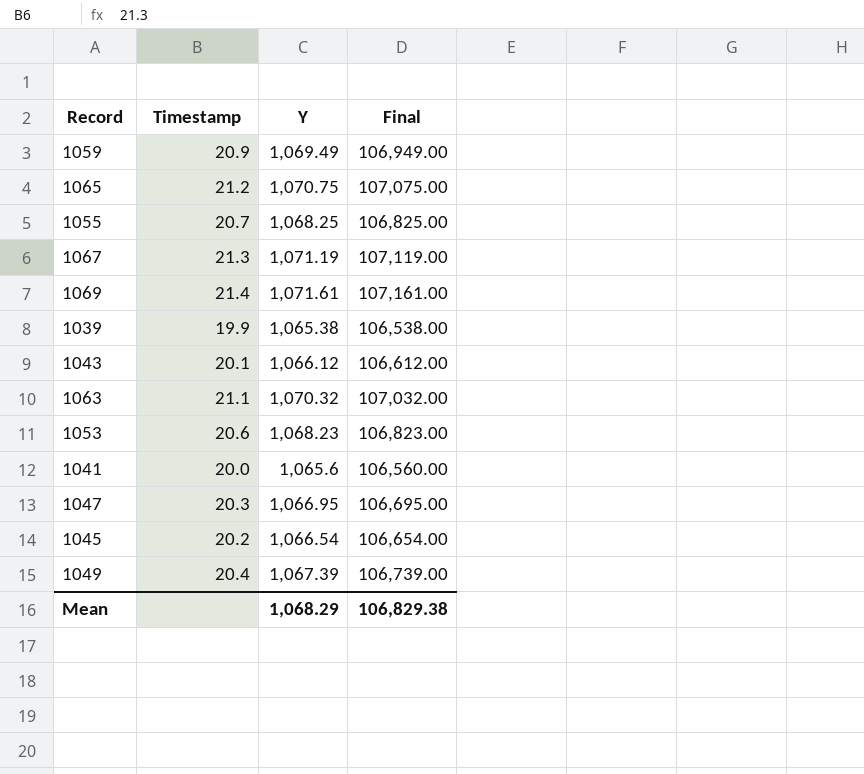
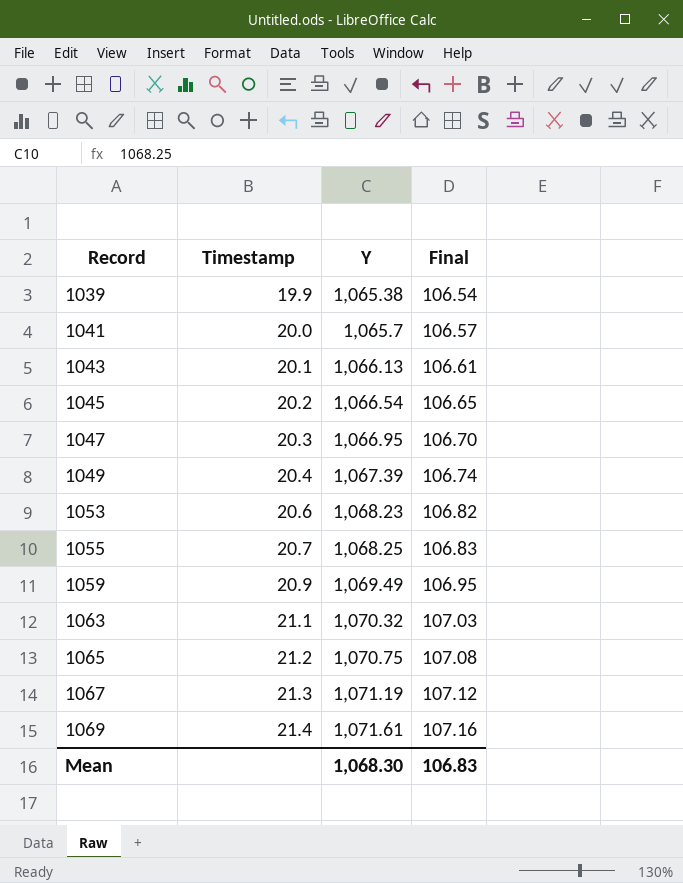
row order: none -> Record ascending
column Final | formula: [Y] * 100 -> [Y] * 0.1
1041 | Y: 1,065.6 -> 1,065.7
1043 | Y: 1,066.12 -> 1,066.13
Mean | Y: 1,068.29 -> 1,068.30
Mean | Final: 106,829.38 -> 106.83

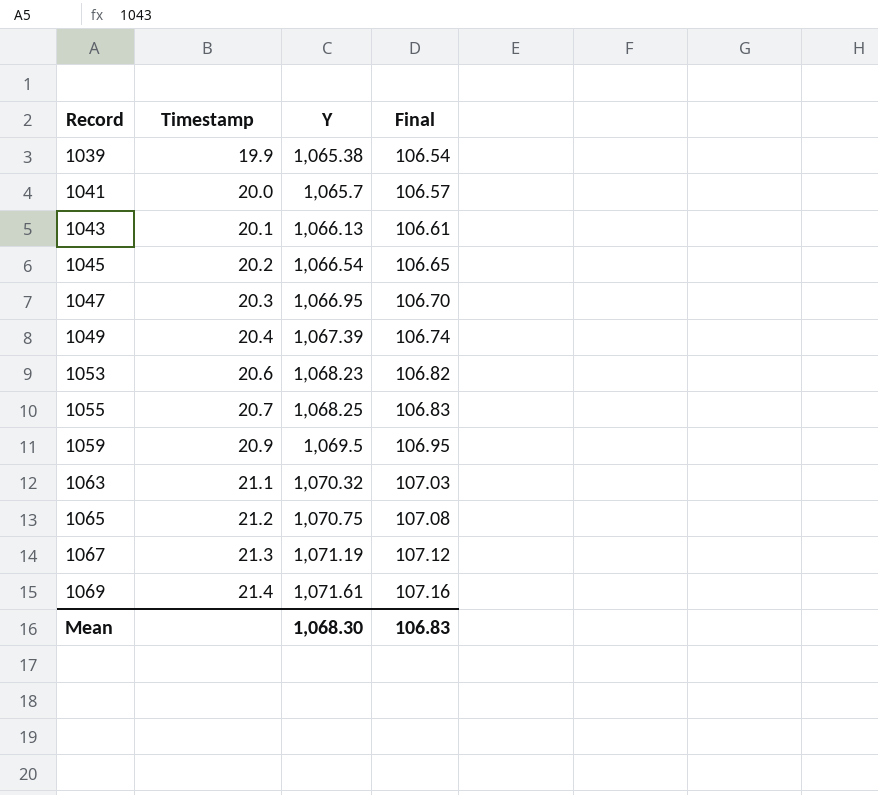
1059 | Y: 1,069.49 -> 1,069.5

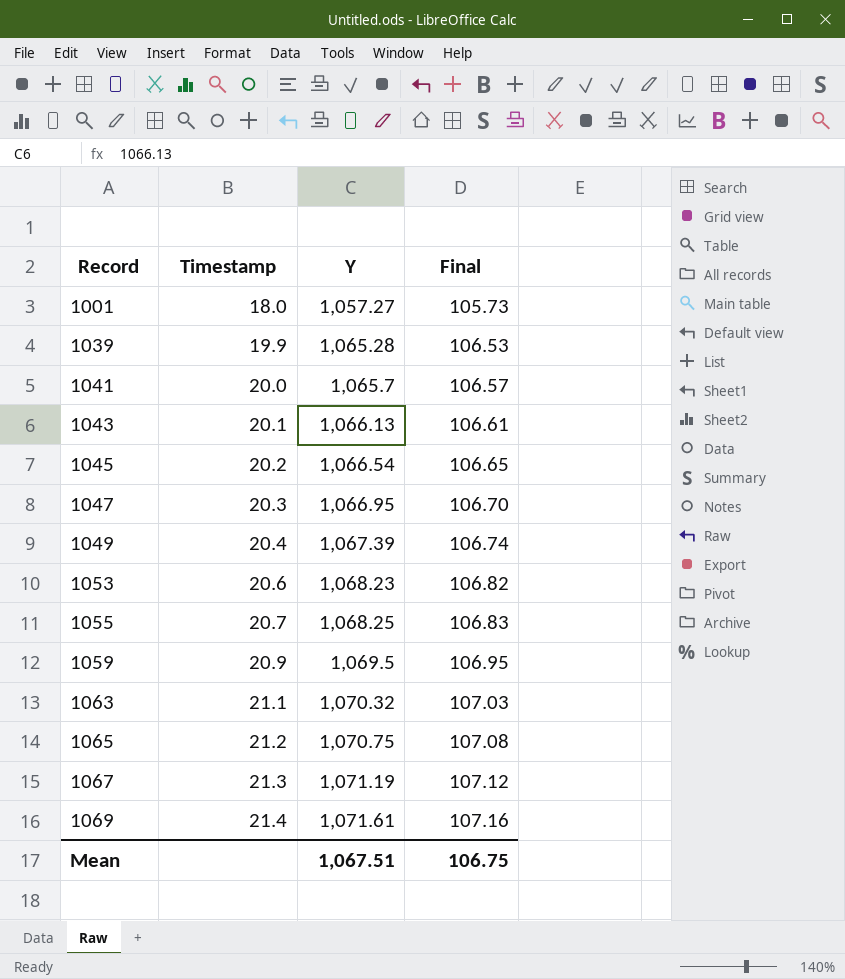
row 1001: none -> 18.0 | 1,057.27 | 105.73
1039 | Y: 1,065.38 -> 1,065.28
1039 | Final: 106.54 -> 106.53
Mean | Y: 1,068.30 -> 1,067.51
Mean | Final: 106.83 -> 106.75

